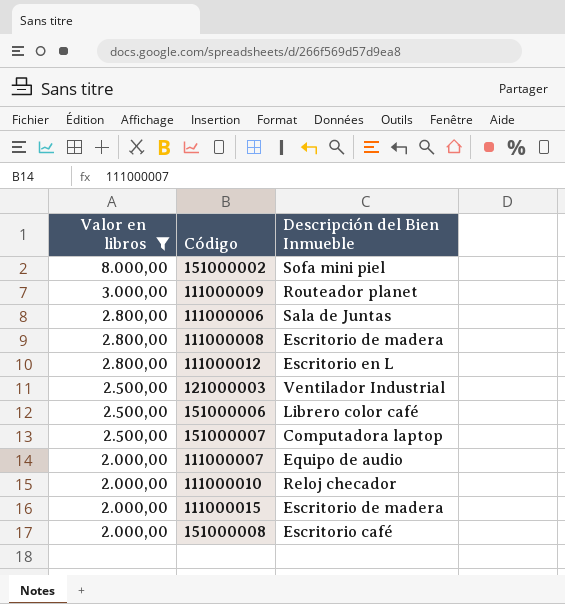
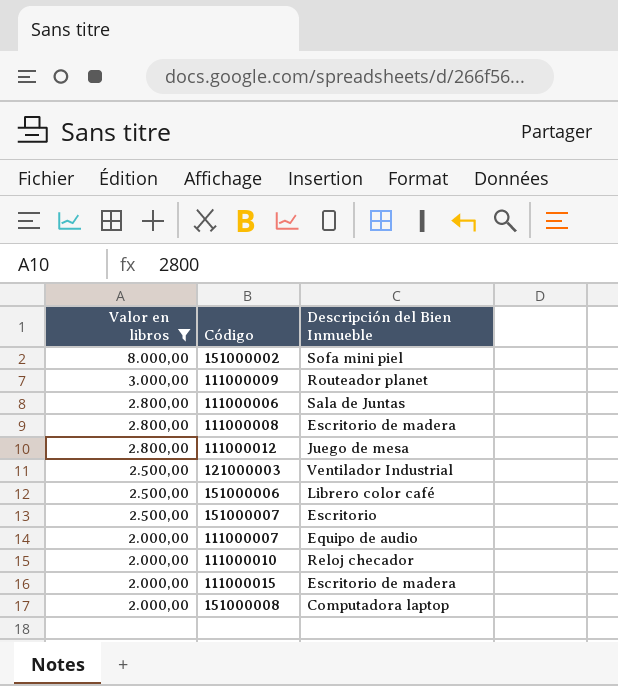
111000012 | Descripción del Bien Inmueble: Escritorio en L -> Juego de mesa
151000007 | Descripción del Bien Inmueble: Computadora laptop -> Escritorio
151000008 | Descripción del Bien Inmueble: Escritorio café -> Computadora laptop

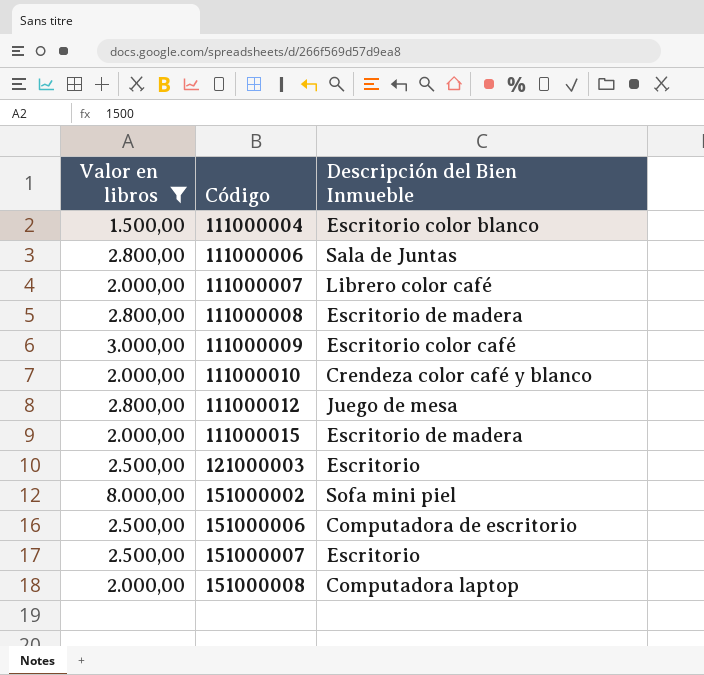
row order: Valor en libros descending -> Código ascending
row 111000004: none -> 1.500,00 | Escritorio color blanco
111000007 | Descripción del Bien Inmueble: Equipo de audio -> Librero color café
111000009 | Descripción del Bien Inmueble: Routeador planet -> Escritorio color café
111000010 | Descripción del Bien Inmueble: Reloj checador -> Crendeza color café y blanco
121000003 | Descripción del Bien Inmueble: Ventilador Industrial -> Escritorio
151000006 | Descripción del Bien Inmueble: Librero color café -> Computadora de escritorio

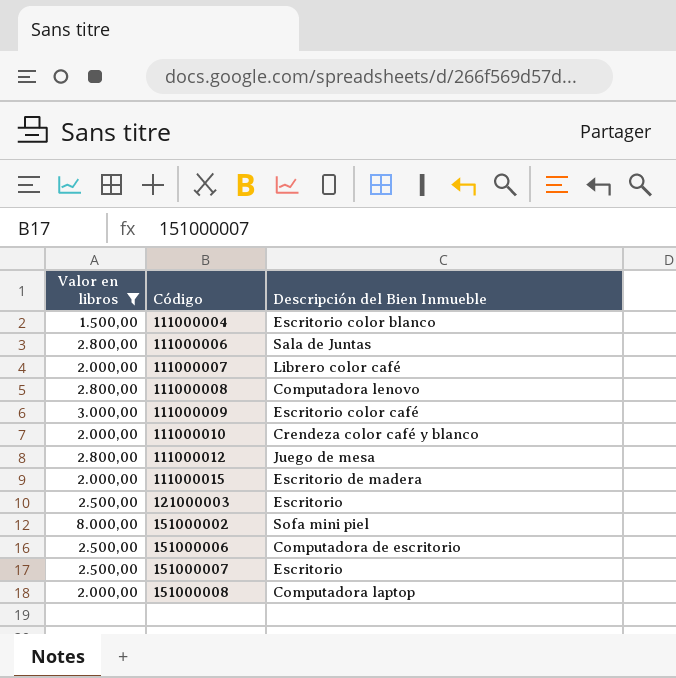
111000008 | Descripción del Bien Inmueble: Escritorio de madera -> Computadora lenovo

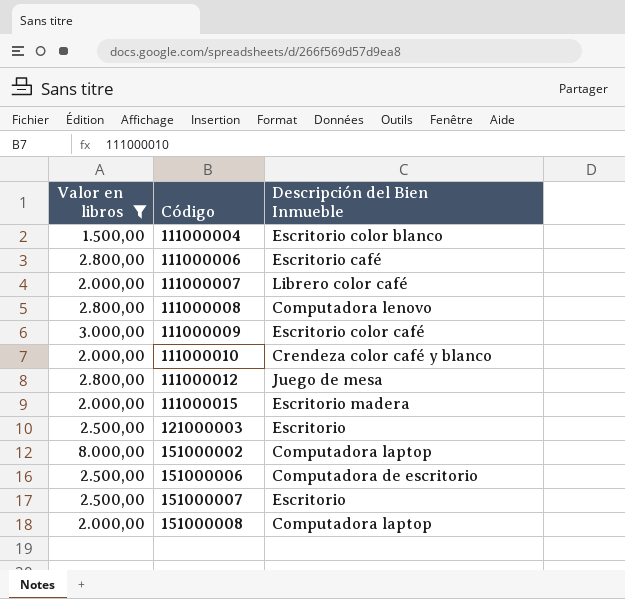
111000006 | Descripción del Bien Inmueble: Sala de Juntas -> Escritorio café
111000015 | Descripción del Bien Inmueble: Escritorio de madera -> Escritorio madera
151000002 | Descripción del Bien Inmueble: Sofa mini piel -> Computadora laptop

